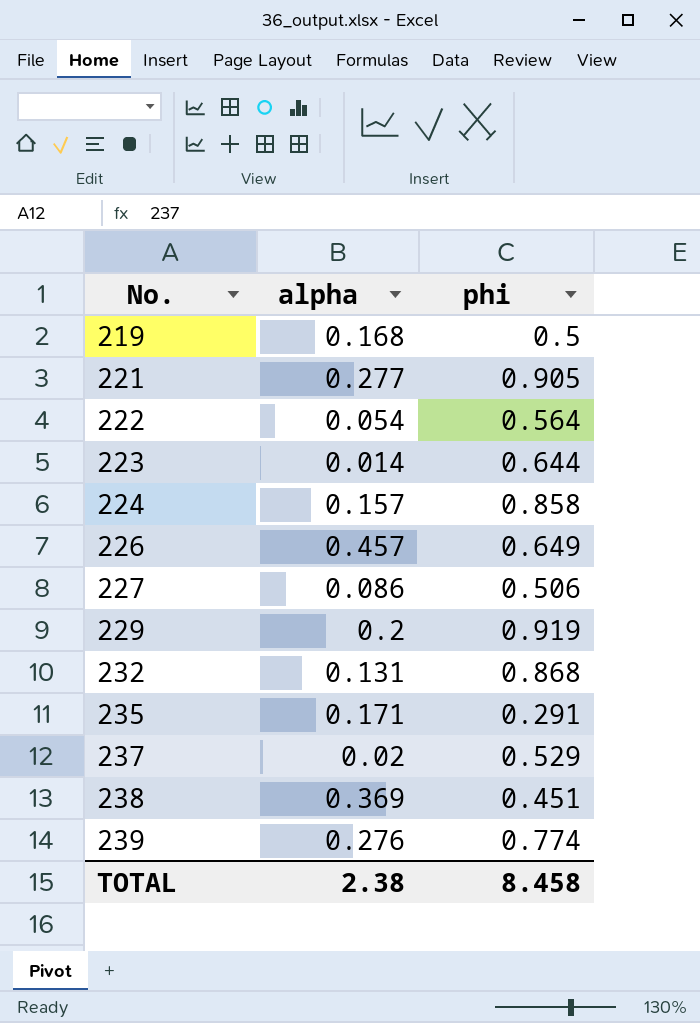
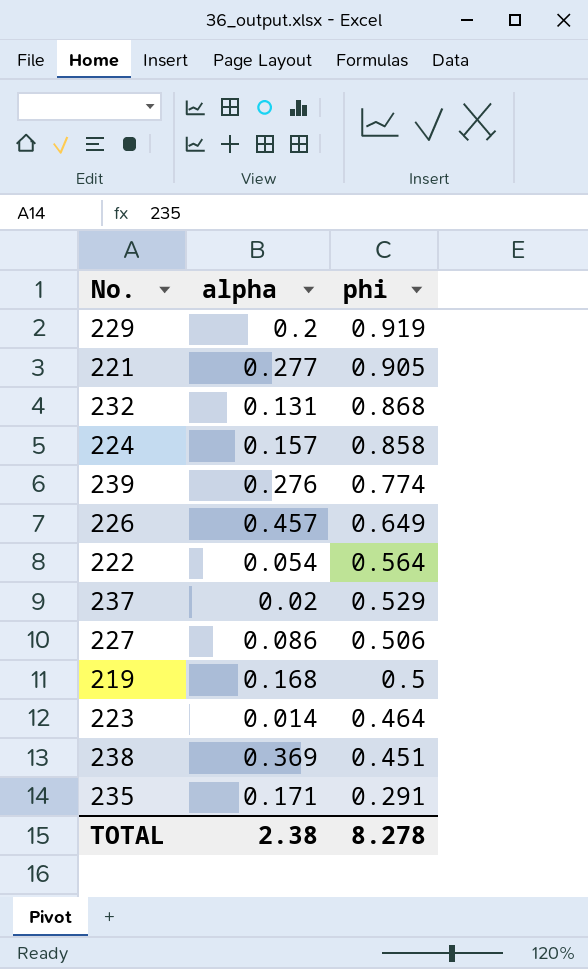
row order: No. ascending -> phi descending
223 | phi: 0.644 -> 0.464
TOTAL | phi: 8.458 -> 8.278

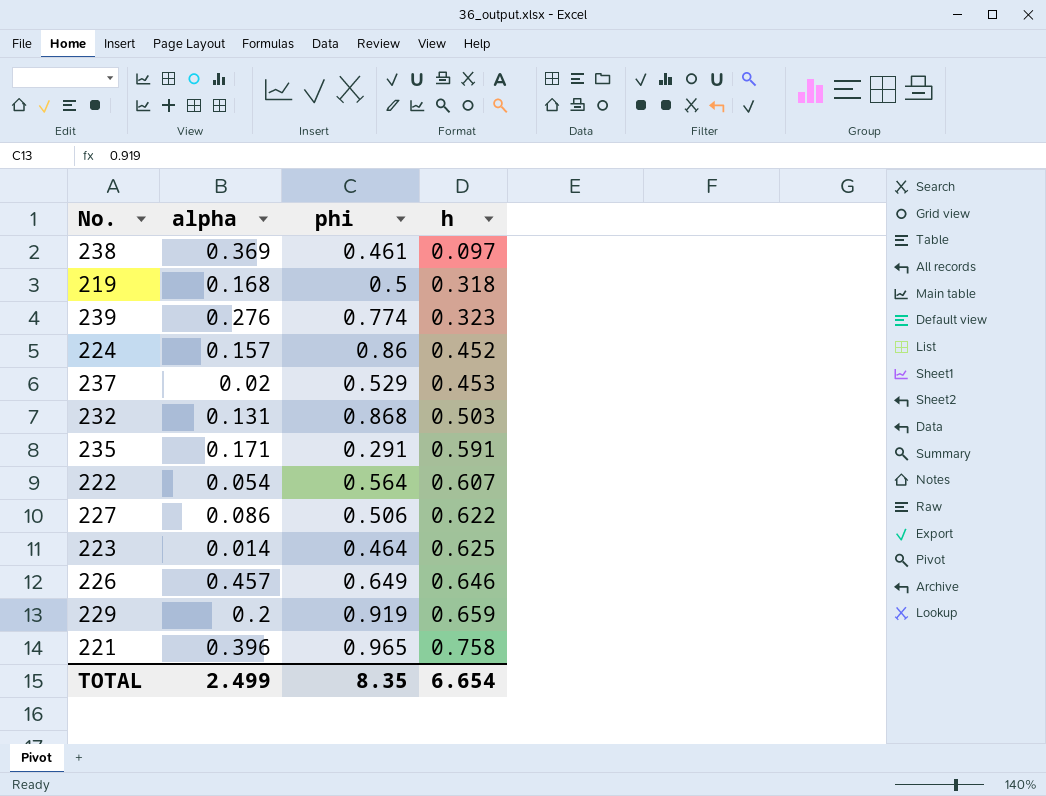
row order: phi descending -> h ascending
column h | position: none -> 4
238 | phi: 0.451 -> 0.461
224 | phi: 0.858 -> 0.86
221 | alpha: 0.277 -> 0.396
221 | phi: 0.905 -> 0.965
TOTAL | alpha: 2.38 -> 2.499
TOTAL | phi: 8.278 -> 8.35

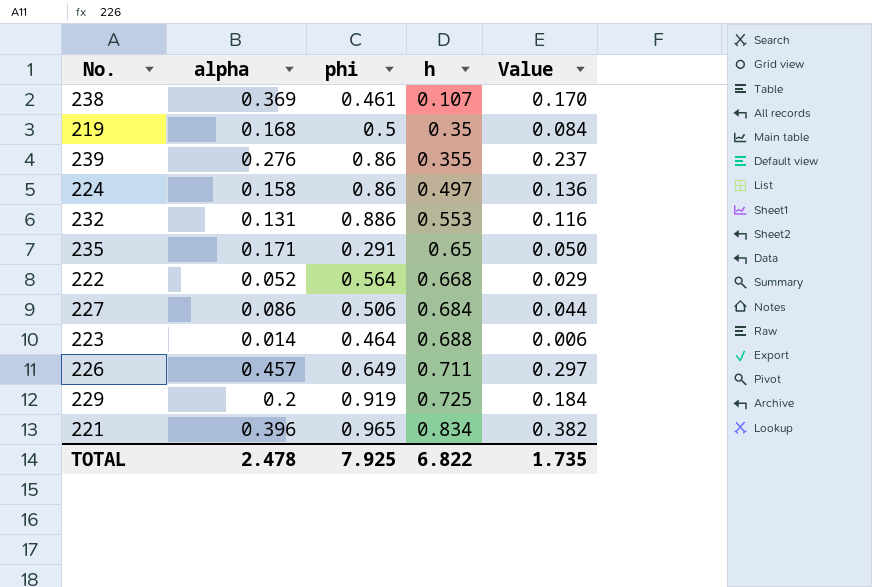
column Value | formula: none -> [alpha] * [phi]
row 237: 0.02 | 0.529 | 0.453 -> none
238 | h: 0.097 -> 0.107
219 | h: 0.318 -> 0.35
239 | phi: 0.774 -> 0.86
239 | h: 0.323 -> 0.355
224 | alpha: 0.157 -> 0.158
224 | h: 0.452 -> 0.497
232 | phi: 0.868 -> 0.886
232 | h: 0.503 -> 0.553
235 | h: 0.591 -> 0.65
222 | alpha: 0.054 -> 0.052
222 | h: 0.607 -> 0.668
227 | h: 0.622 -> 0.684
223 | h: 0.625 -> 0.688
226 | h: 0.646 -> 0.711
229 | h: 0.659 -> 0.725
221 | h: 0.758 -> 0.834
TOTAL | alpha: 2.499 -> 2.478
TOTAL | phi: 8.35 -> 7.925
TOTAL | h: 6.654 -> 6.822

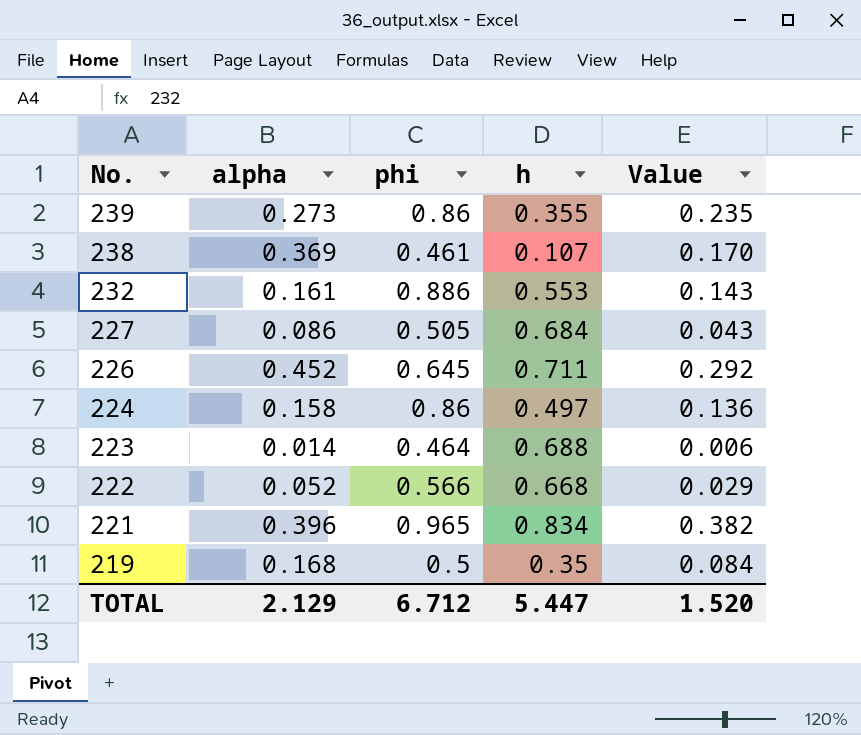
row order: h ascending -> No. descending
row 235: 0.171 | 0.291 | 0.65 | 0.050 -> none
row 229: 0.2 | 0.919 | 0.725 | 0.184 -> none
239 | alpha: 0.276 -> 0.273
239 | Value: 0.237 -> 0.235
232 | alpha: 0.131 -> 0.161
232 | Value: 0.116 -> 0.143
227 | phi: 0.506 -> 0.505
227 | Value: 0.044 -> 0.043
226 | alpha: 0.457 -> 0.452
226 | phi: 0.649 -> 0.645
226 | Value: 0.297 -> 0.292
222 | phi: 0.564 -> 0.566
TOTAL | alpha: 2.478 -> 2.129
TOTAL | phi: 7.925 -> 6.712
TOTAL | h: 6.822 -> 5.447
TOTAL | Value: 1.735 -> 1.520

